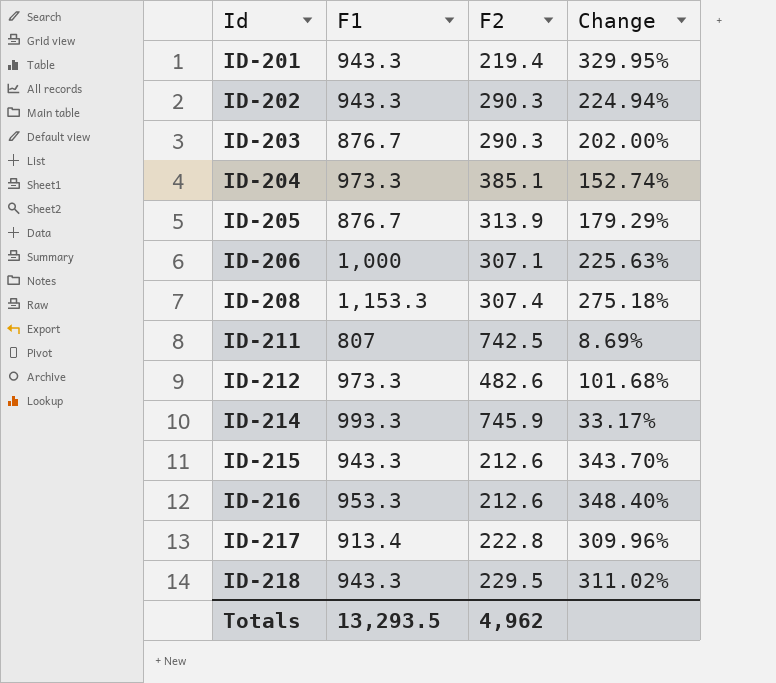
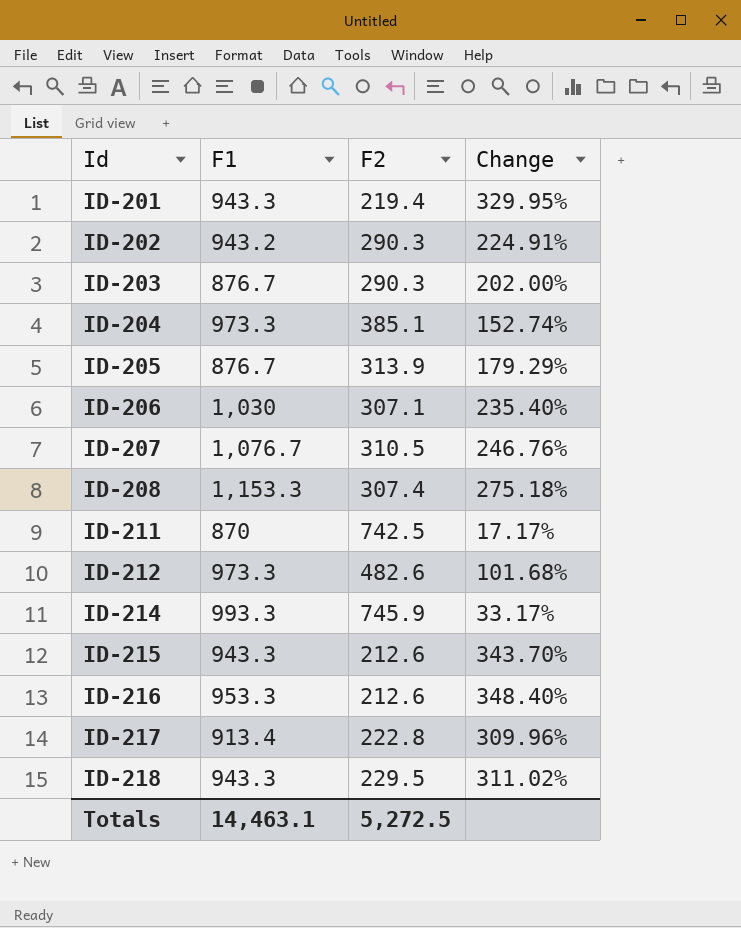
ID-202 | F1: 943.3 -> 943.2
ID-202 | Change: 224.94% -> 224.91%
ID-206 | F1: 1,000 -> 1,030
ID-206 | Change: 225.63% -> 235.40%
row ID-207: none -> 1,076.7 | 310.5 | 246.76%
ID-211 | F1: 807 -> 870
ID-211 | Change: 8.69% -> 17.17%
Totals | F1: 13,293.5 -> 14,463.1
Totals | F2: 4,962 -> 5,272.5

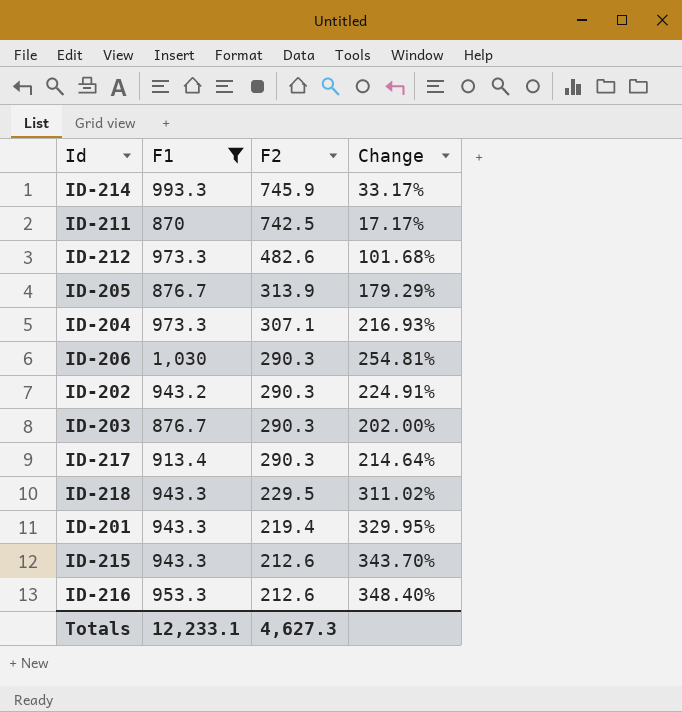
filter: none -> F1 <= 1,030
row order: Id ascending -> F2 descending
ID-204 | F2: 385.1 -> 307.1
ID-204 | Change: 152.74% -> 216.93%
ID-206 | F2: 307.1 -> 290.3
ID-206 | Change: 235.40% -> 254.81%
ID-217 | F2: 222.8 -> 290.3
ID-217 | Change: 309.96% -> 214.64%
Totals | F1: 14,463.1 -> 12,233.1
Totals | F2: 5,272.5 -> 4,627.3

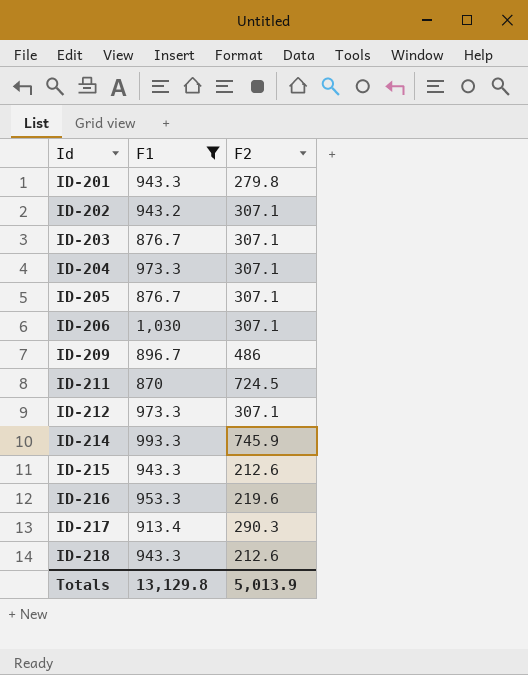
row order: F2 descending -> Id ascending
column Change | formula: ([F1] - [F2]) / [F2] -> none
ID-201 | F2: 219.4 -> 279.8
ID-202 | F2: 290.3 -> 307.1
ID-203 | F2: 290.3 -> 307.1
ID-205 | F2: 313.9 -> 307.1
ID-206 | F2: 290.3 -> 307.1
row ID-209: none -> 896.7 | 486
ID-211 | F2: 742.5 -> 724.5
ID-212 | F2: 482.6 -> 307.1
ID-216 | F2: 212.6 -> 219.6
ID-218 | F2: 229.5 -> 212.6
Totals | F1: 12,233.1 -> 13,129.8
Totals | F2: 4,627.3 -> 5,013.9

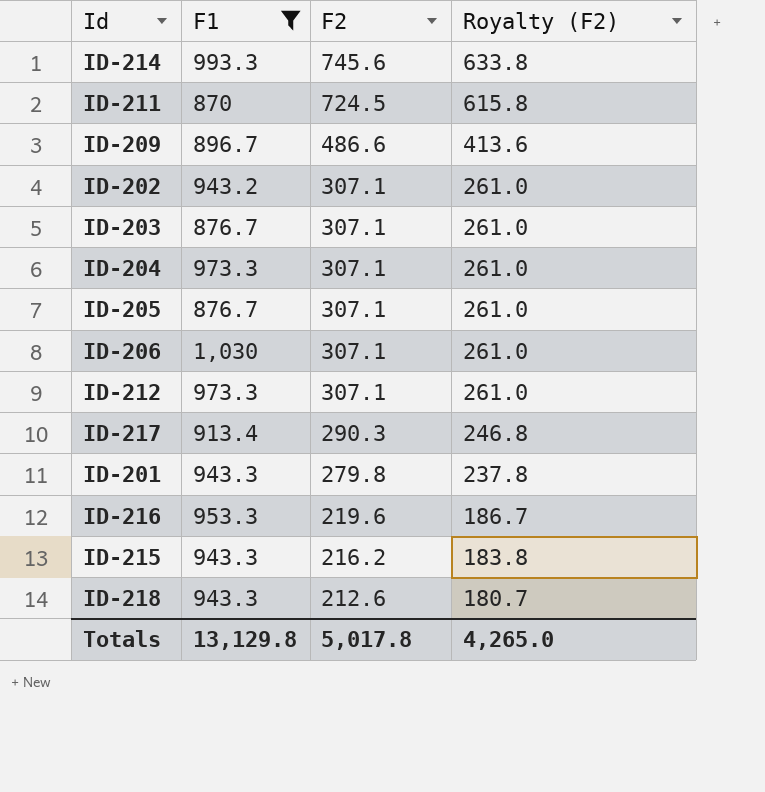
row order: Id ascending -> F2 descending
column Royalty (F2) | formula: none -> [F2] * 0.85
ID-214 | F2: 745.9 -> 745.6
ID-209 | F2: 486 -> 486.6
ID-215 | F2: 212.6 -> 216.2
Totals | F2: 5,013.9 -> 5,017.8

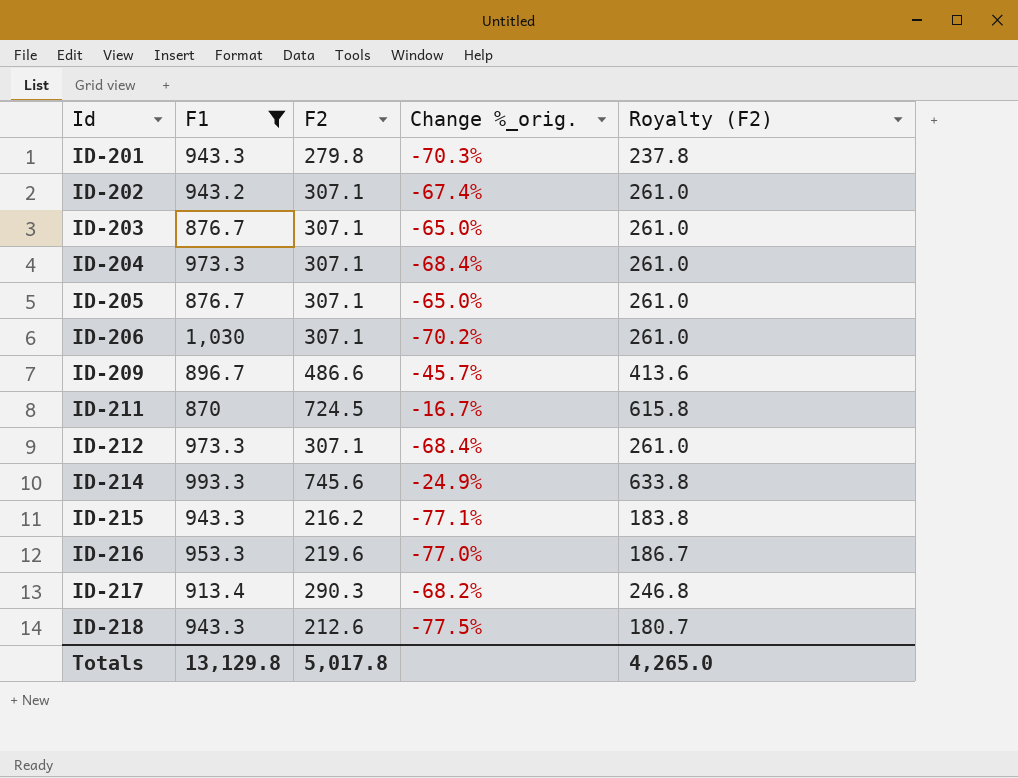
row order: F2 descending -> Id ascending
column Change %_orig. | formula: none -> ([F2] - [F1]) / [F1]

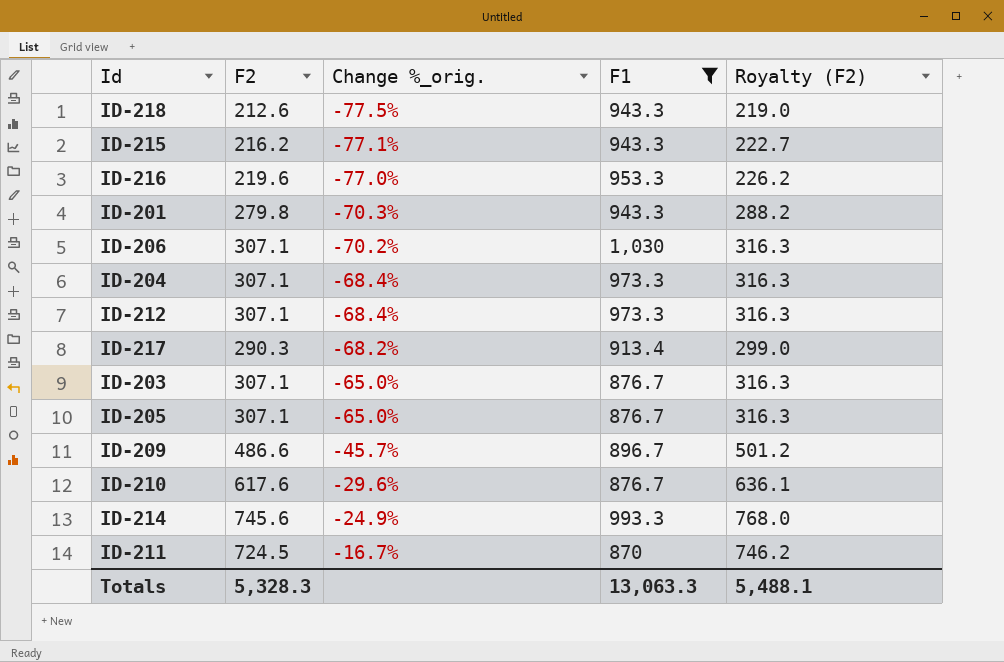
row order: Id ascending -> Change %_orig. ascending
column F1 | position: 2 -> 4
column Royalty (F2) | formula: [F2] * 0.85 -> [F2] * 1.03
row ID-202: 943.2 | 307.1 | -67.4% | 261.0 -> none
row ID-210: none -> 617.6 | -29.6% | 876.7 | 636.1
Totals | F2: 5,017.8 -> 5,328.3
Totals | F1: 13,129.8 -> 13,063.3
Totals | Royalty (F2): 4,265.0 -> 5,488.1

